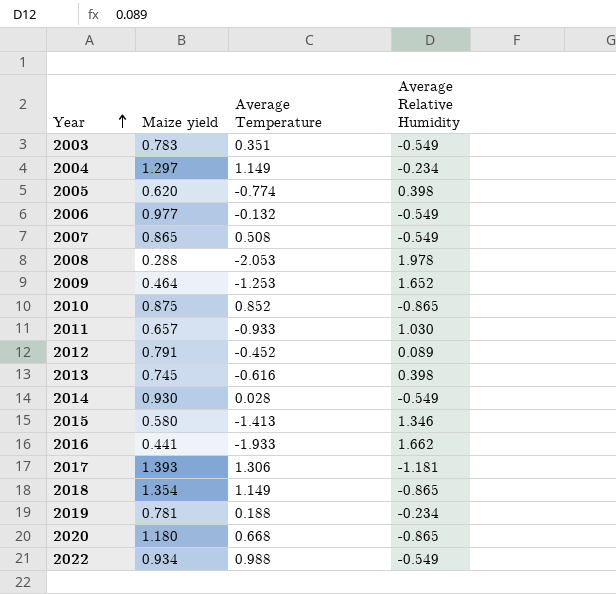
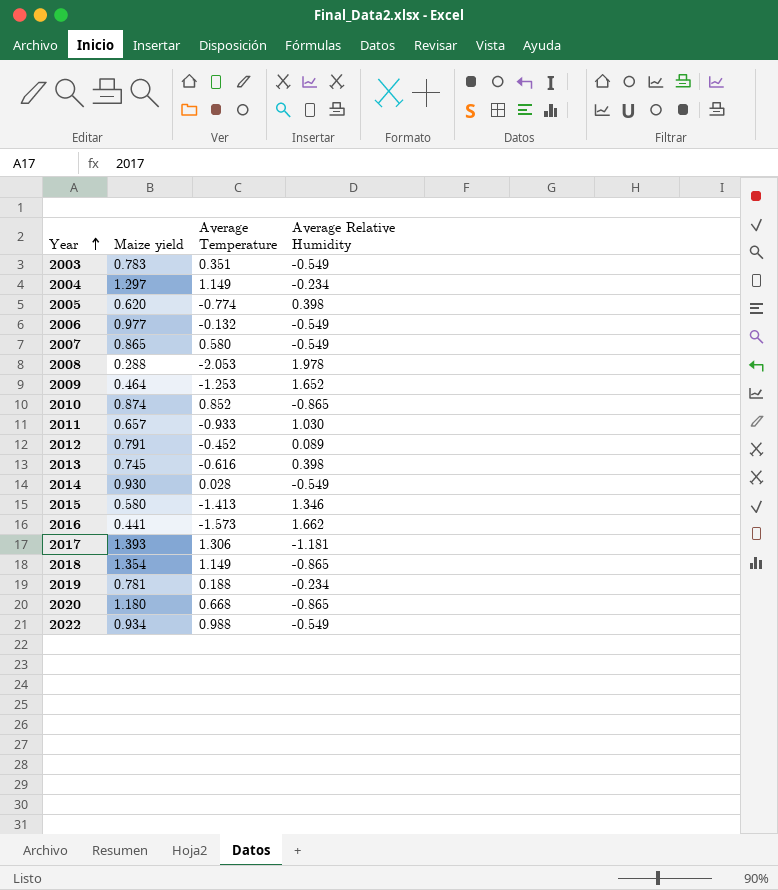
2007 | Average Temperature: 0.508 -> 0.580
2010 | Maize yield: 0.875 -> 0.874
2016 | Average Temperature: -1.933 -> -1.573

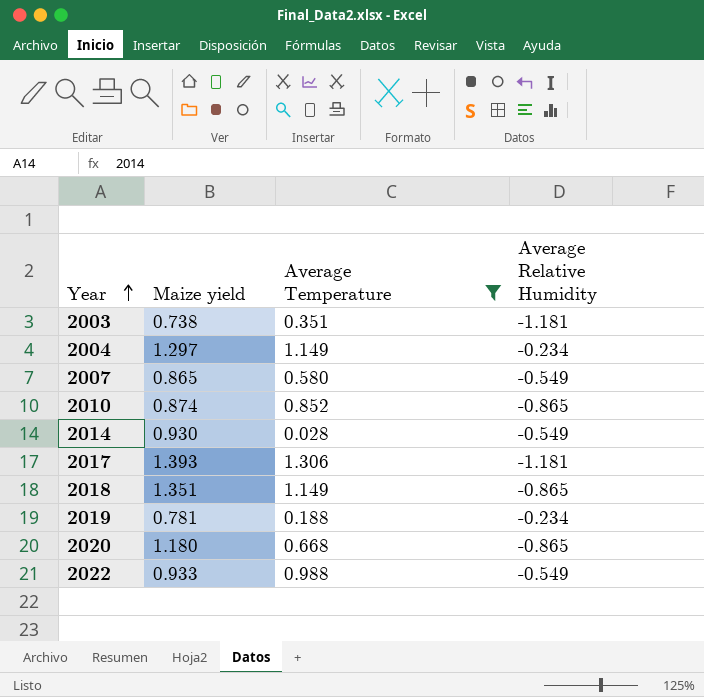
filter: none -> Average Temperature >= 0.028
2003 | Maize yield: 0.783 -> 0.738
2003 | Average Relative Humidity: -0.549 -> -1.181
2018 | Maize yield: 1.354 -> 1.351
2022 | Maize yield: 0.934 -> 0.933

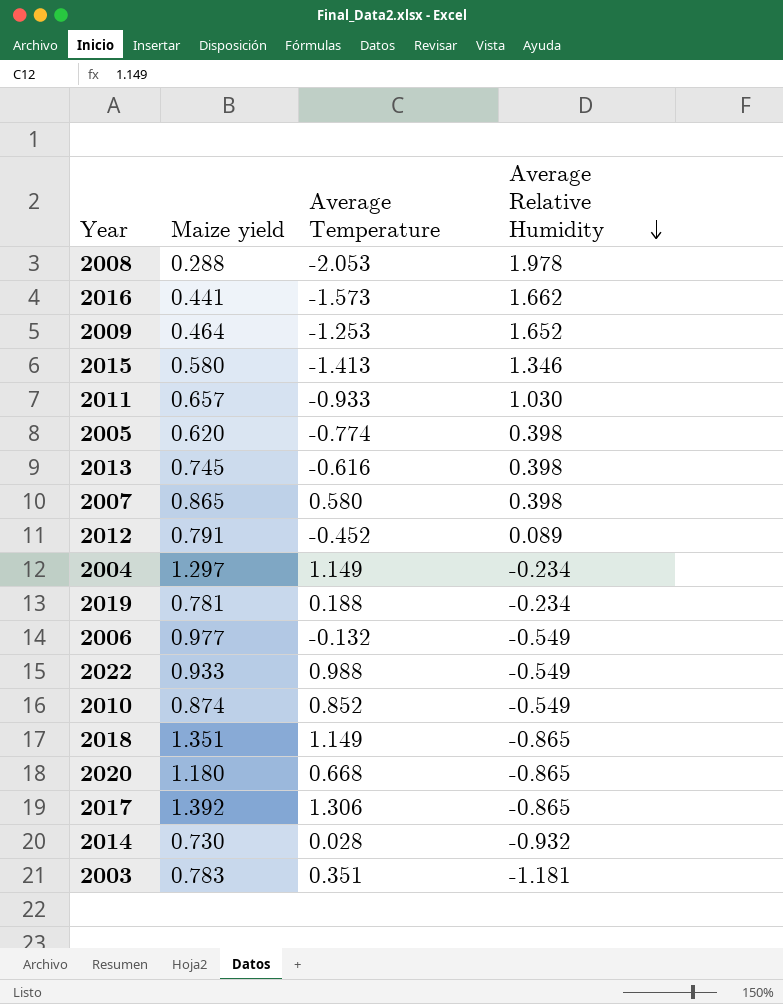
filter: Average Temperature >= 0.028 -> none
row order: Year ascending -> Average Relative Humidity descending
2007 | Average Relative Humidity: -0.549 -> 0.398
2010 | Average Relative Humidity: -0.865 -> -0.549
2017 | Maize yield: 1.393 -> 1.392
2017 | Average Relative Humidity: -1.181 -> -0.865
2014 | Maize yield: 0.930 -> 0.730
2014 | Average Relative Humidity: -0.549 -> -0.932
2003 | Maize yield: 0.738 -> 0.783

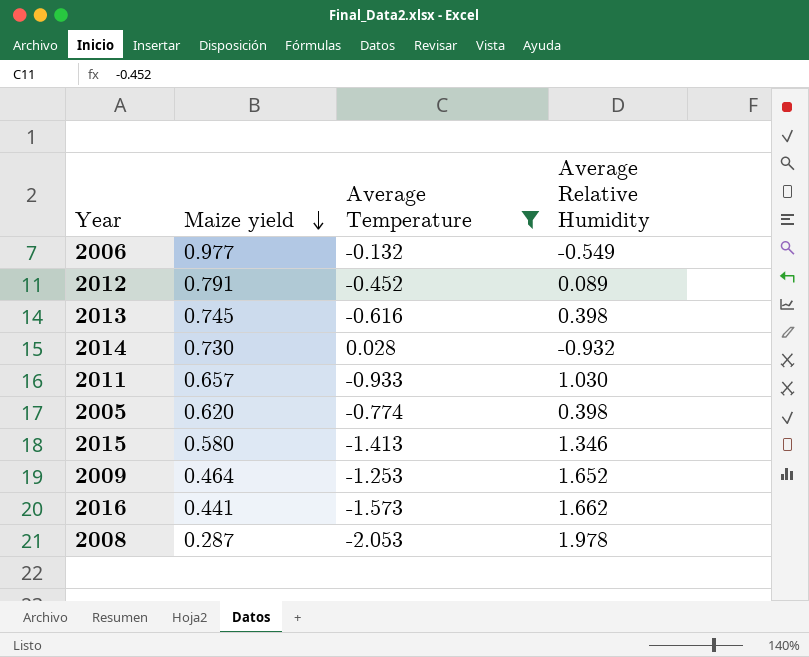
filter: none -> Average Temperature <= 0.028
row order: Average Relative Humidity descending -> Maize yield descending
2008 | Maize yield: 0.288 -> 0.287

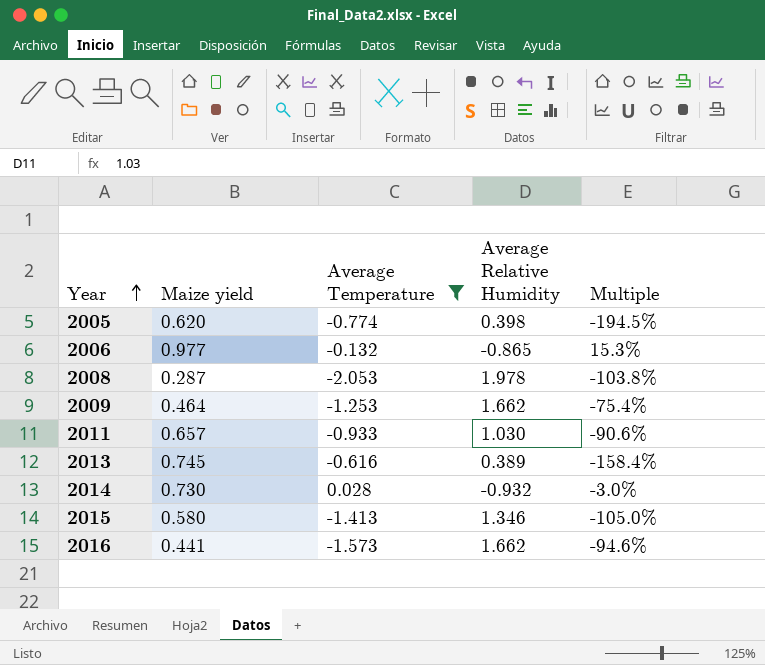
row order: Maize yield descending -> Year ascending
column Multiple | formula: none -> [Average Temperature] / [Average Relative Humidity]
row 2012: 0.791 | -0.452 | 0.089 -> none
2006 | Average Relative Humidity: -0.549 -> -0.865
2009 | Average Relative Humidity: 1.652 -> 1.662
2013 | Average Relative Humidity: 0.398 -> 0.389

